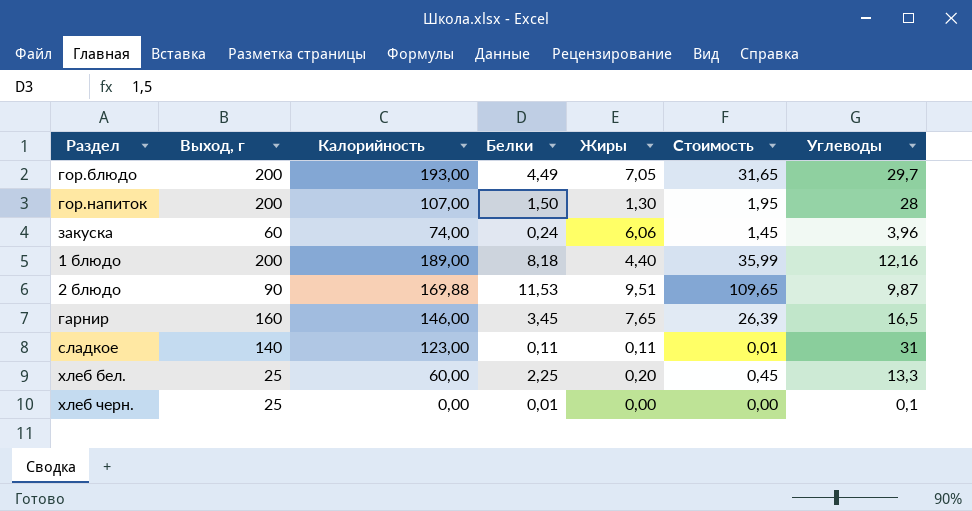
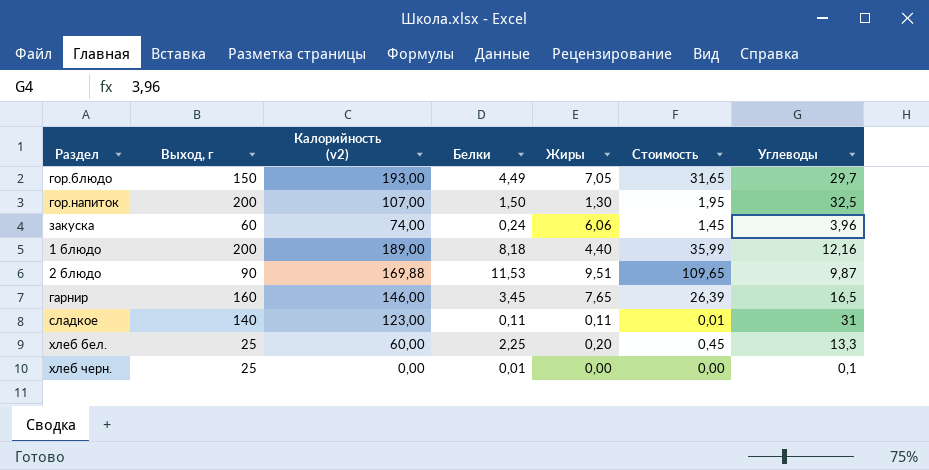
column name: Калорийность -> Калорийность (v2)
гор.блюдо | Выход, г: 200 -> 150
гор.напиток | Углеводы: 28 -> 32,5

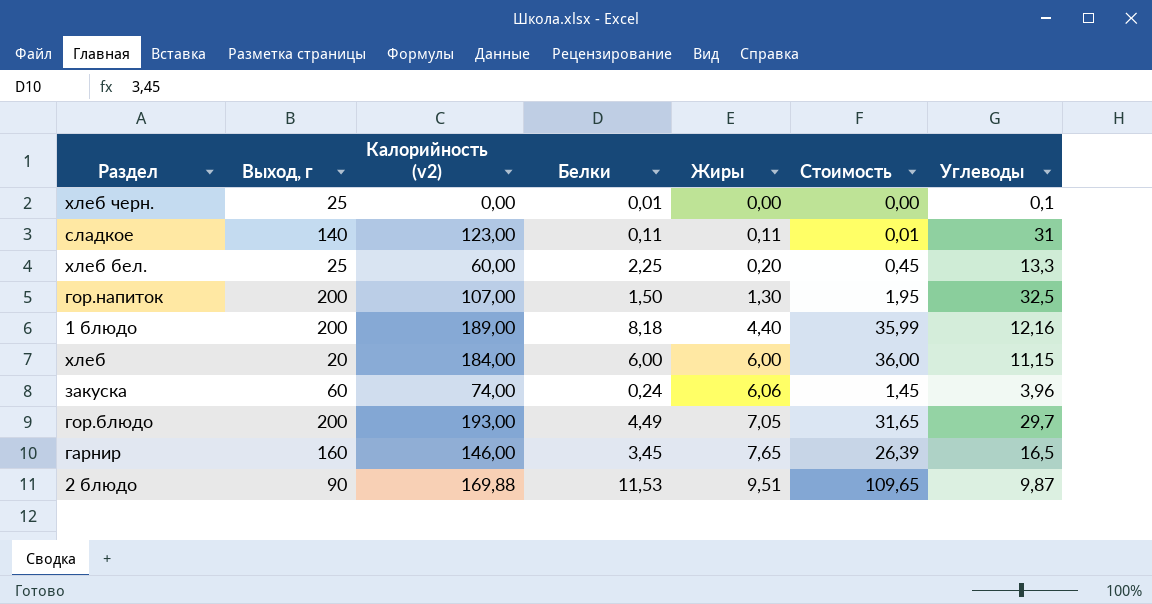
row order: none -> Жиры ascending
row хлеб: none -> 20 | 184,00 | 6,00 | 6,00 | 36,00 | 11,15
гор.блюдо | Выход, г: 150 -> 200

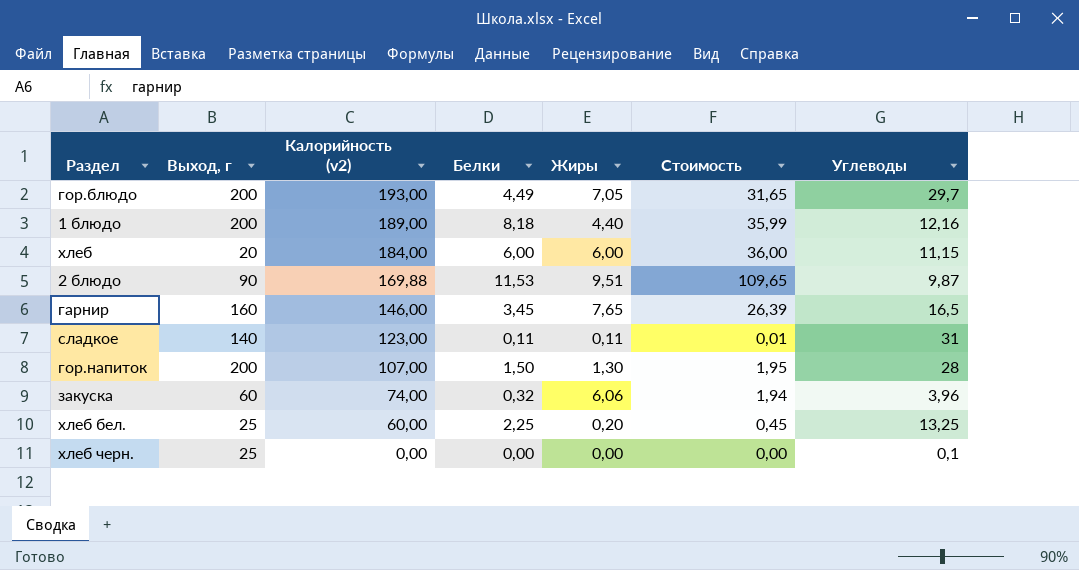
row order: Жиры ascending -> Калорийность (v2) descending
гор.напиток | Углеводы: 32,5 -> 28
закуска | Белки: 0,24 -> 0,32
закуска | Стоимость: 1,45 -> 1,94
хлеб бел. | Углеводы: 13,3 -> 13,25
хлеб черн. | Белки: 0,01 -> 0,00

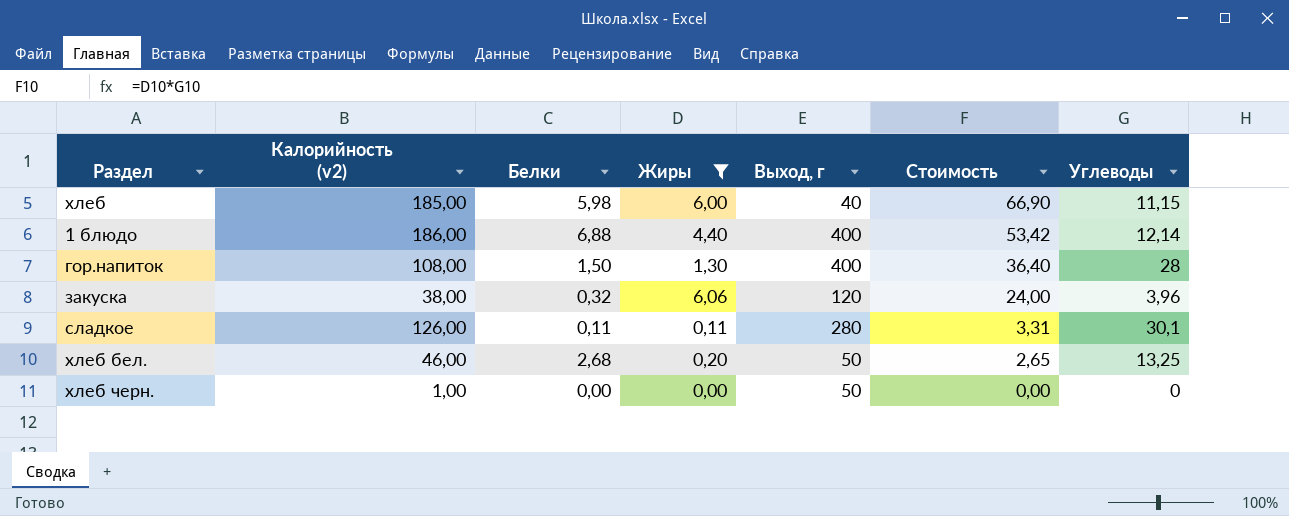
filter: none -> Жиры <= 6,06
row order: Калорийность (v2) descending -> Стоимость descending
column Выход, г | position: 2 -> 5
column Стоимость | formula: [Белки] * [Жиры] -> [Жиры] * [Углеводы]
хлеб | Калорийность (v2): 184,00 -> 185,00
хлеб | Белки: 6,00 -> 5,98
хлеб | Выход, г: 20 -> 40
1 блюдо | Калорийность (v2): 189,00 -> 186,00
1 блюдо | Белки: 8,18 -> 6,88
1 блюдо | Выход, г: 200 -> 400
1 блюдо | Углеводы: 12,16 -> 12,14
гор.напиток | Калорийность (v2): 107,00 -> 108,00
гор.напиток | Выход, г: 200 -> 400
закуска | Калорийность (v2): 74,00 -> 38,00
закуска | Выход, г: 60 -> 120
сладкое | Калорийность (v2): 123,00 -> 126,00
сладкое | Выход, г: 140 -> 280
сладкое | Углеводы: 31 -> 30,1
хлеб бел. | Калорийность (v2): 60,00 -> 46,00
хлеб бел. | Белки: 2,25 -> 2,68
хлеб бел. | Выход, г: 25 -> 50
хлеб черн. | Калорийность (v2): 0,00 -> 1,00
хлеб черн. | Выход, г: 25 -> 50
хлеб черн. | Углеводы: 0,1 -> 0

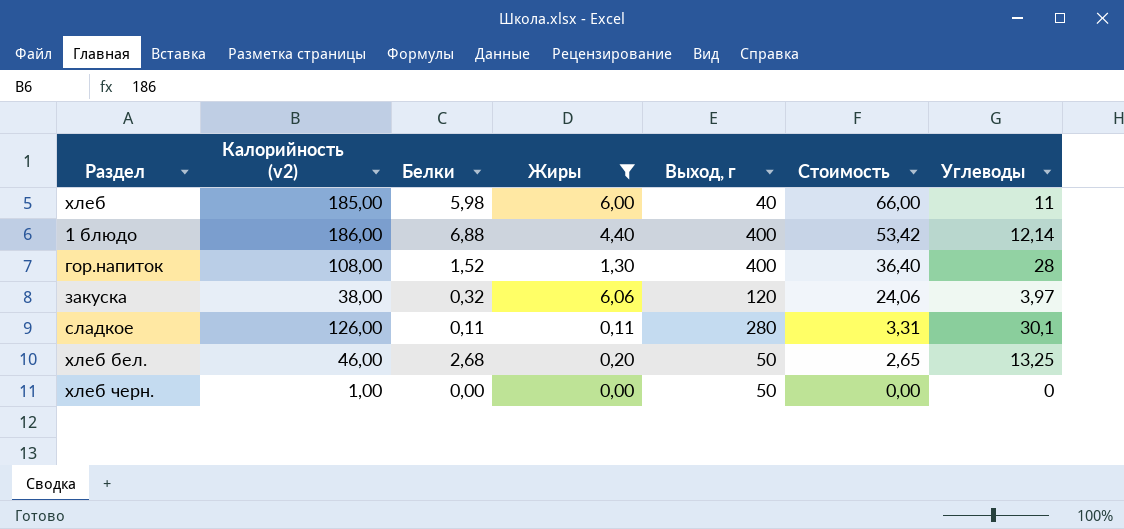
хлеб | Стоимость: 66,90 -> 66,00
хлеб | Углеводы: 11,15 -> 11
гор.напиток | Белки: 1,50 -> 1,52
закуска | Стоимость: 24,00 -> 24,06
закуска | Углеводы: 3,96 -> 3,97

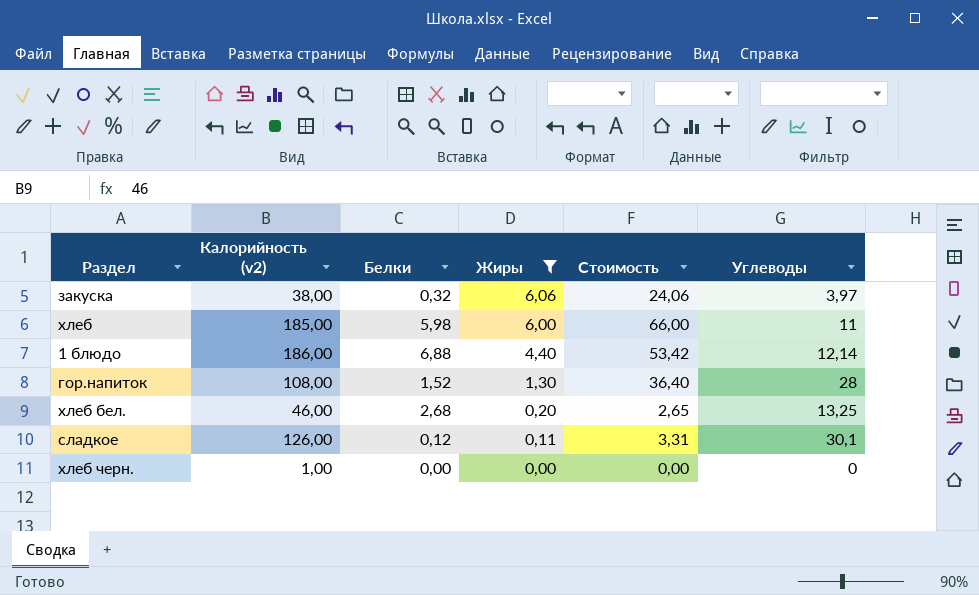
row order: Стоимость descending -> Жиры descending
column Выход, г | position: 5 -> none
сладкое | Белки: 0,11 -> 0,12

